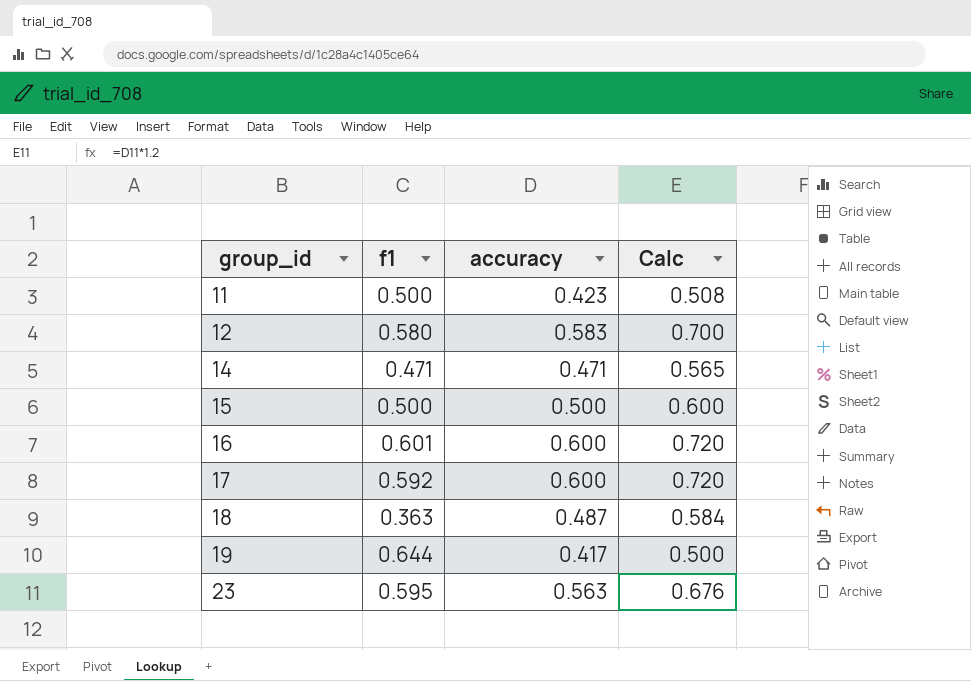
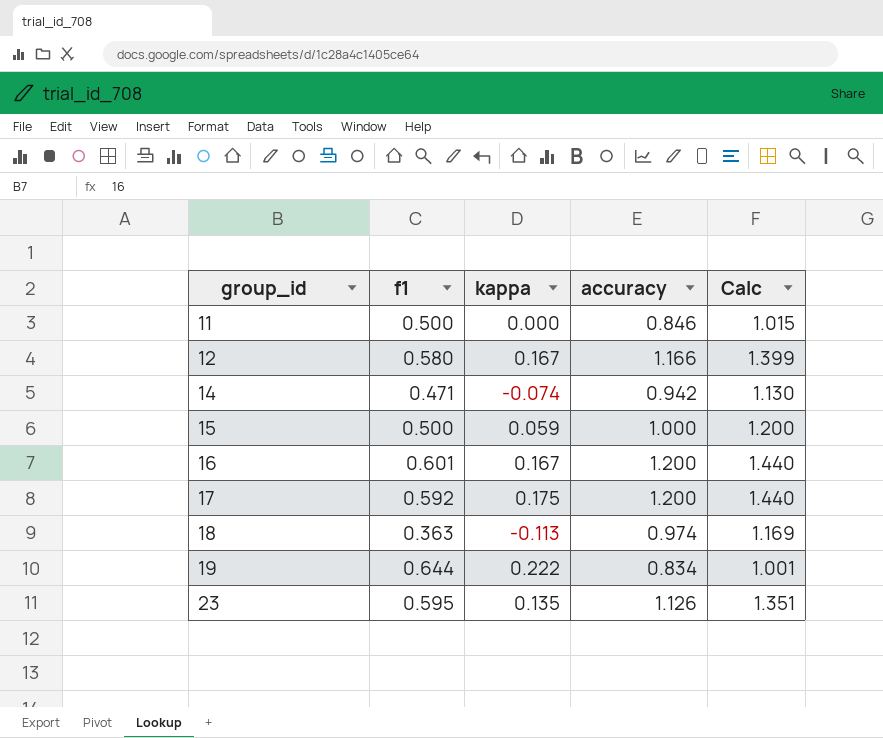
column kappa | position: none -> 3
11 | accuracy: 0.423 -> 0.846
11 | Calc: 0.508 -> 1.015
12 | accuracy: 0.583 -> 1.166
12 | Calc: 0.700 -> 1.399
14 | accuracy: 0.471 -> 0.942
14 | Calc: 0.565 -> 1.130
15 | accuracy: 0.500 -> 1.000
15 | Calc: 0.600 -> 1.200
16 | accuracy: 0.600 -> 1.200
16 | Calc: 0.720 -> 1.440
17 | accuracy: 0.600 -> 1.200
17 | Calc: 0.720 -> 1.440
18 | accuracy: 0.487 -> 0.974
18 | Calc: 0.584 -> 1.169
19 | accuracy: 0.417 -> 0.834
19 | Calc: 0.500 -> 1.001
23 | accuracy: 0.563 -> 1.126
23 | Calc: 0.676 -> 1.351

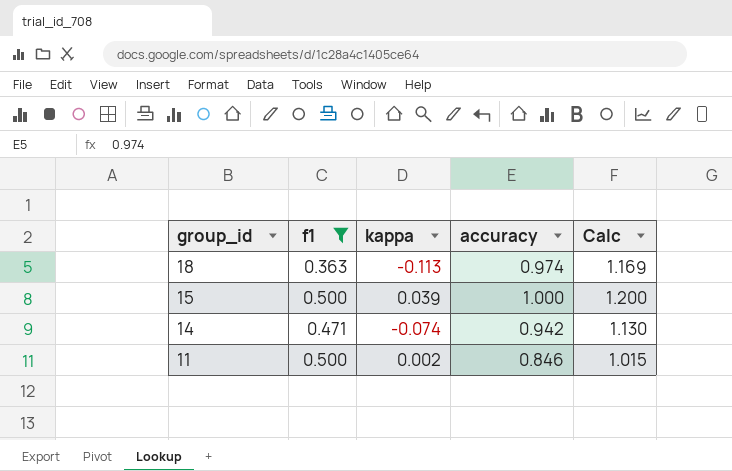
filter: none -> f1 <= 0.500
row order: group_id ascending -> group_id descending
15 | kappa: 0.059 -> 0.039
11 | kappa: 0.000 -> 0.002

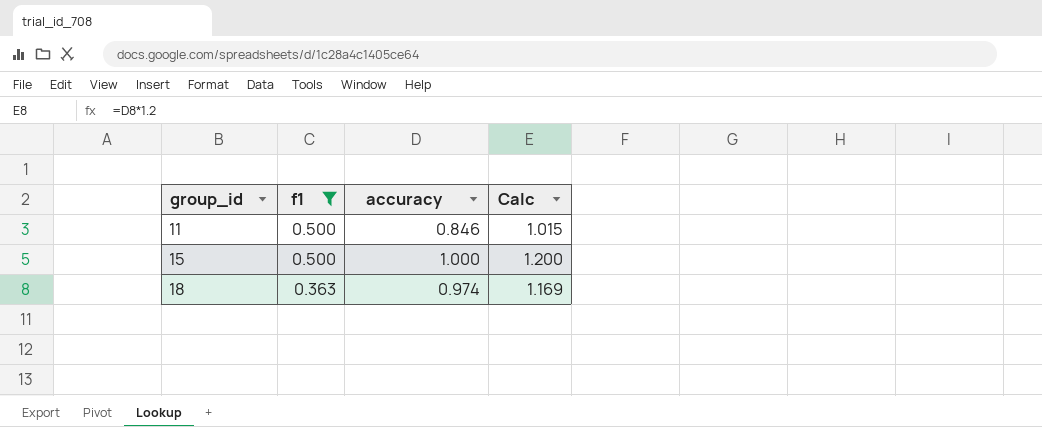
row order: group_id descending -> group_id ascending
column kappa | position: 3 -> none
row 14: 0.471 | -0.074 | 0.942 | 1.130 -> none

